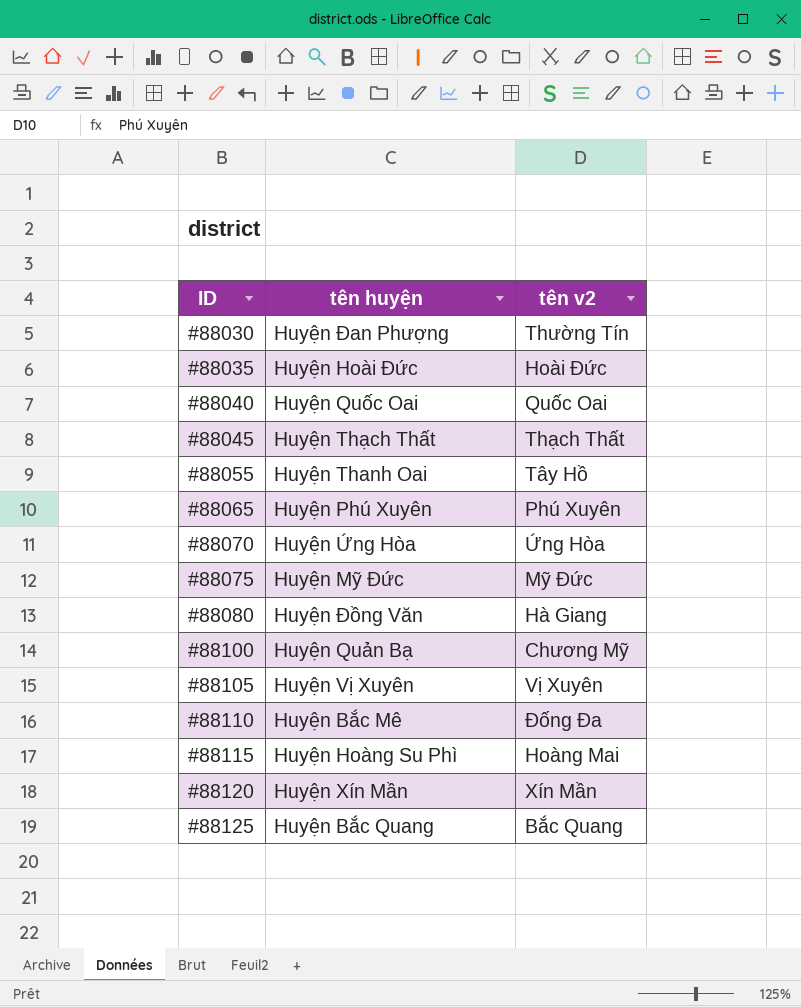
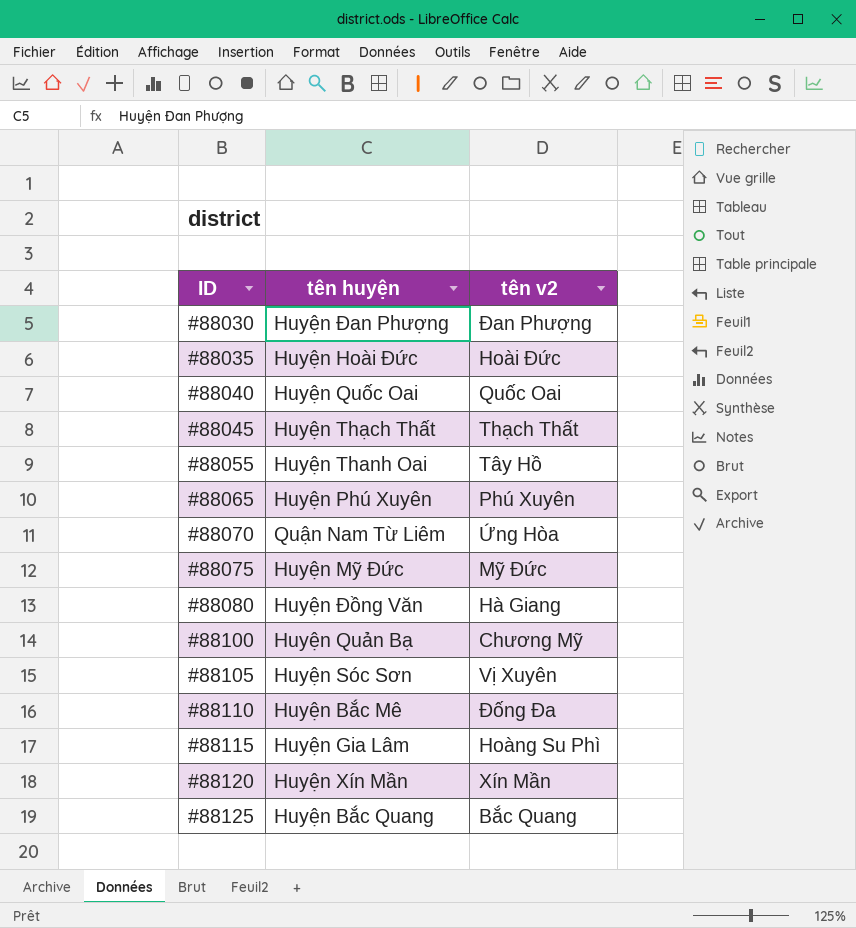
#88030 | tên v2: Thường Tín -> Đan Phượng
#88070 | tên huyện: Huyện Ứng Hòa -> Quận Nam Từ Liêm
#88105 | tên huyện: Huyện Vị Xuyên -> Huyện Sóc Sơn
#88115 | tên huyện: Huyện Hoàng Su Phì -> Huyện Gia Lâm
#88115 | tên v2: Hoàng Mai -> Hoàng Su Phì

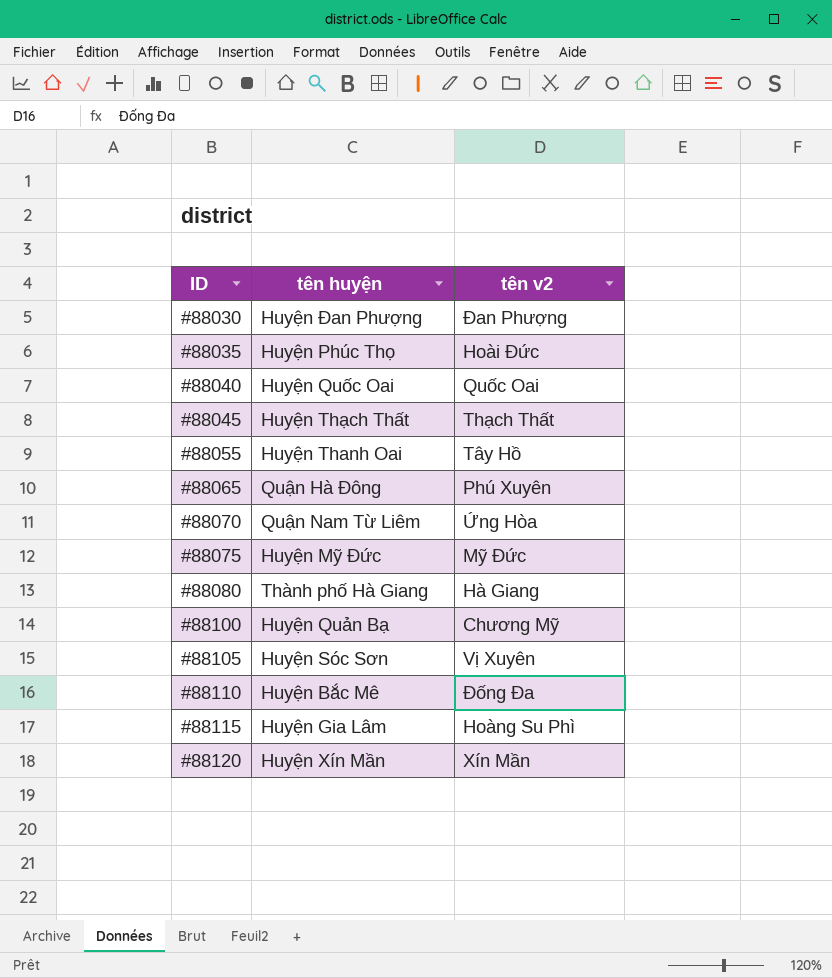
row #88125: Huyện Bắc Quang | Bắc Quang -> none
#88035 | tên huyện: Huyện Hoài Đức -> Huyện Phúc Thọ
#88065 | tên huyện: Huyện Phú Xuyên -> Quận Hà Đông
#88080 | tên huyện: Huyện Đồng Văn -> Thành phố Hà Giang

